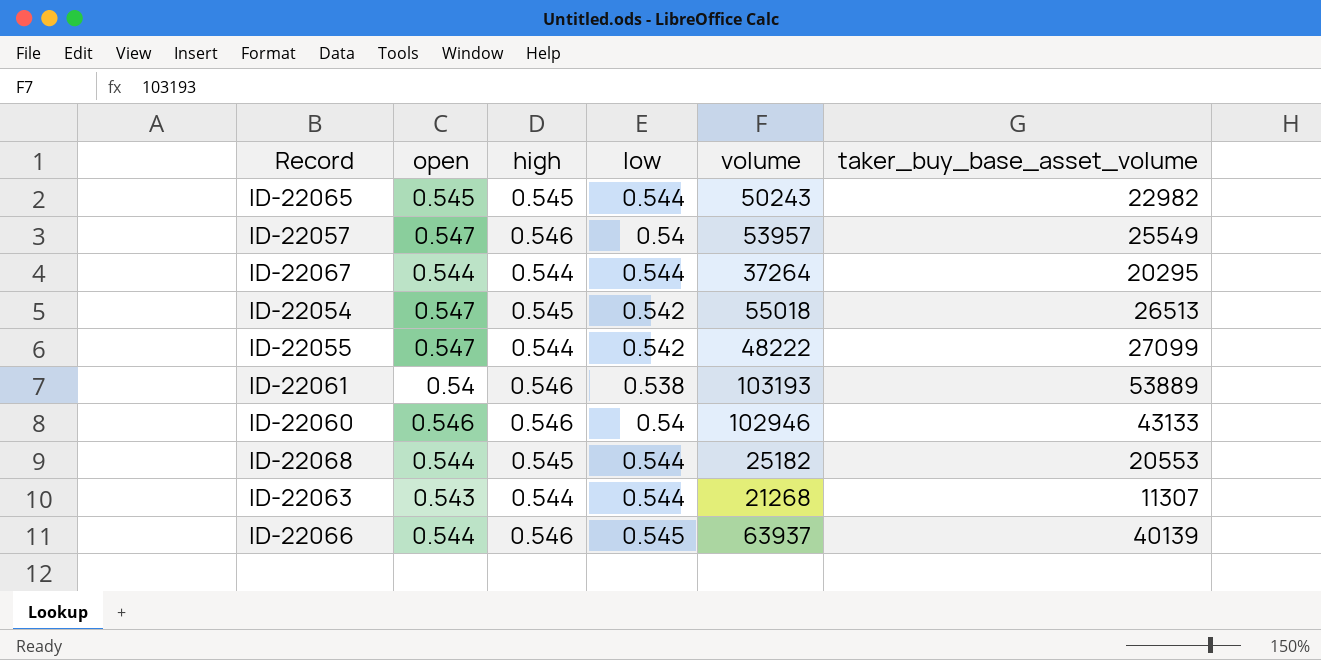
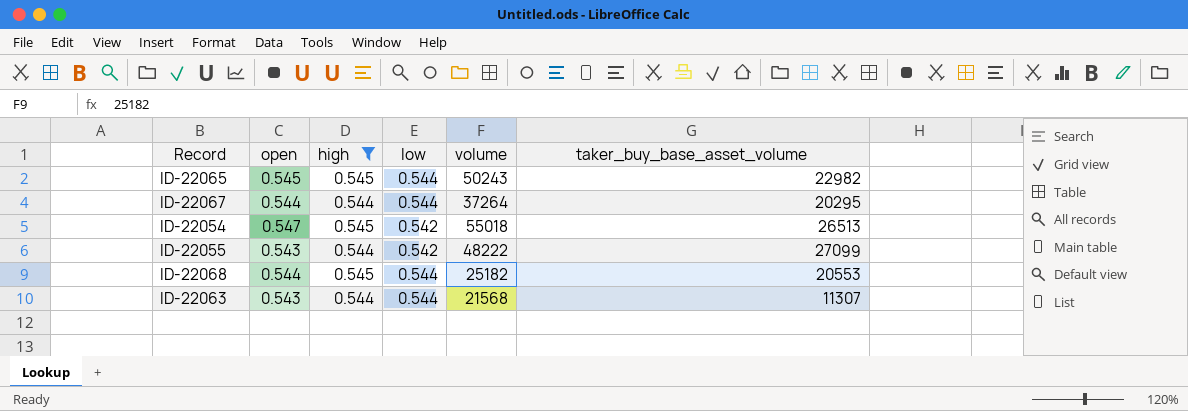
filter: none -> high != 0.546
ID-22055 | open: 0.547 -> 0.543
ID-22063 | volume: 21268 -> 21568

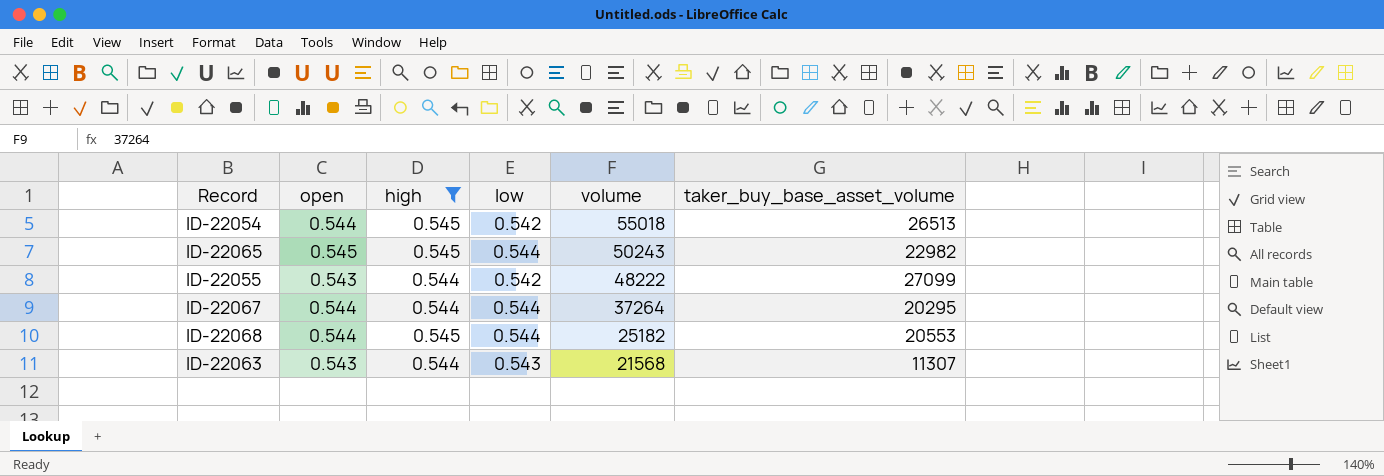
row order: none -> volume descending
ID-22054 | open: 0.547 -> 0.544
ID-22063 | low: 0.544 -> 0.543

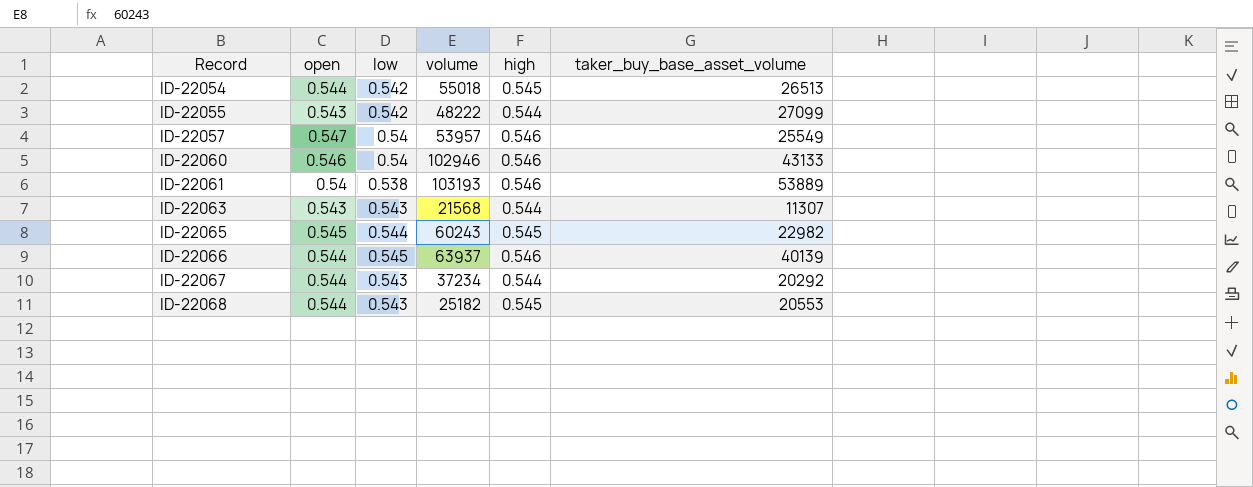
filter: high != 0.546 -> none
row order: volume descending -> Record ascending
column high | position: 3 -> 5
ID-22065 | volume: 50243 -> 60243
ID-22067 | low: 0.544 -> 0.543
ID-22067 | volume: 37264 -> 37234
ID-22067 | taker_buy_base_asset_volume: 20295 -> 20292
ID-22068 | low: 0.544 -> 0.543

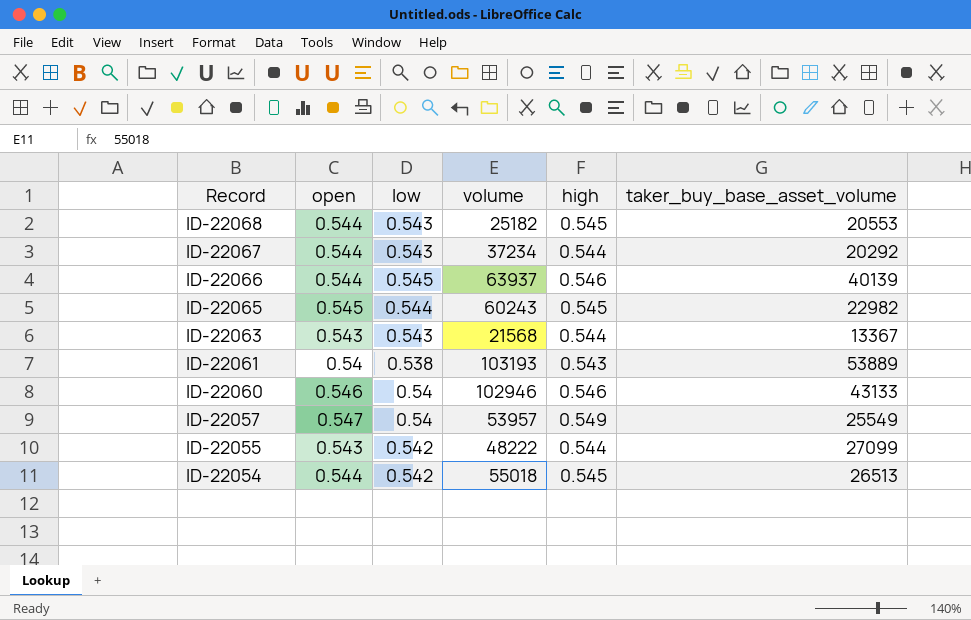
row order: Record ascending -> Record descending
ID-22063 | taker_buy_base_asset_volume: 11307 -> 13367
ID-22061 | high: 0.546 -> 0.543
ID-22057 | high: 0.546 -> 0.549

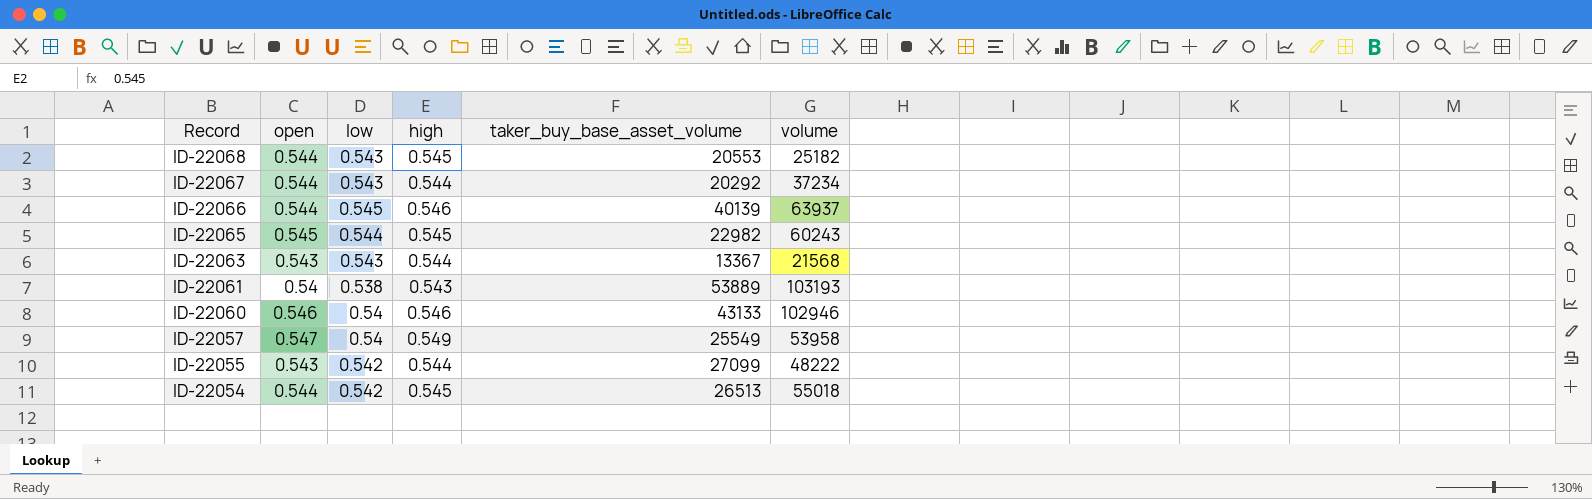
column volume | position: 4 -> 6
ID-22057 | volume: 53957 -> 53958

